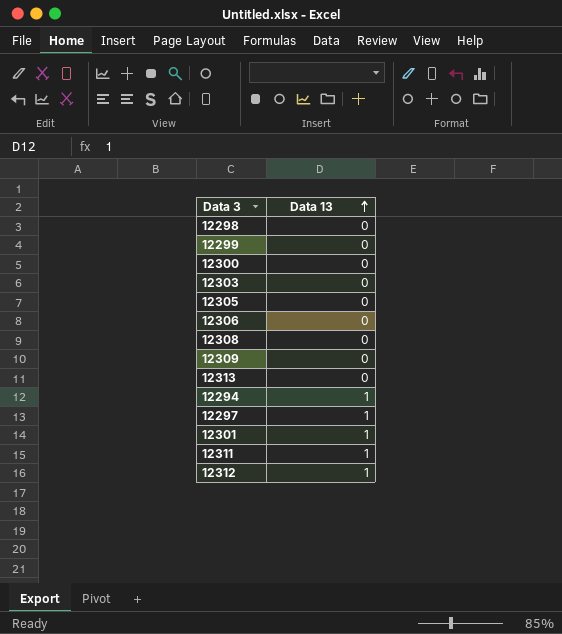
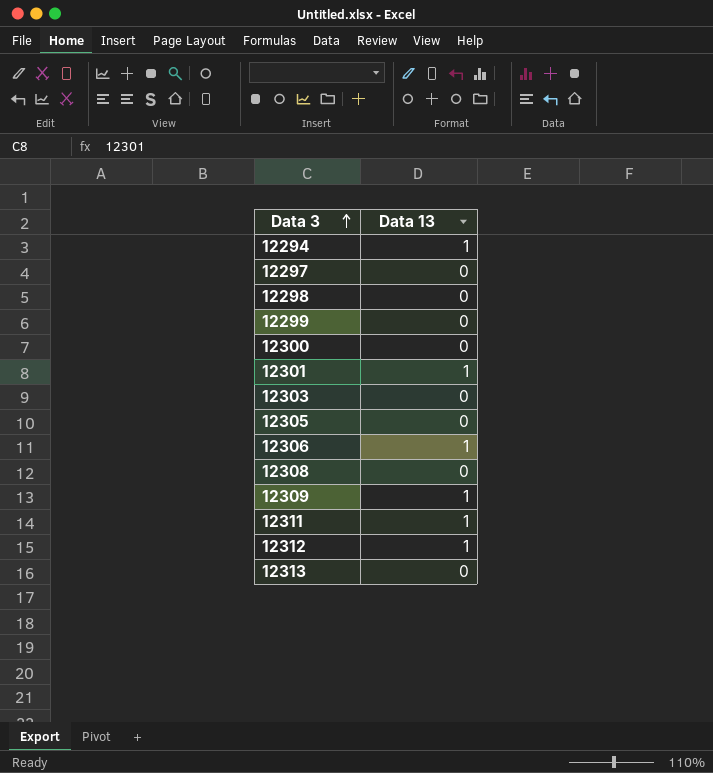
row order: Data 13 ascending -> Data 3 ascending
12297 | Data 13: 1 -> 0
12306 | Data 13: 0 -> 1
12309 | Data 13: 0 -> 1

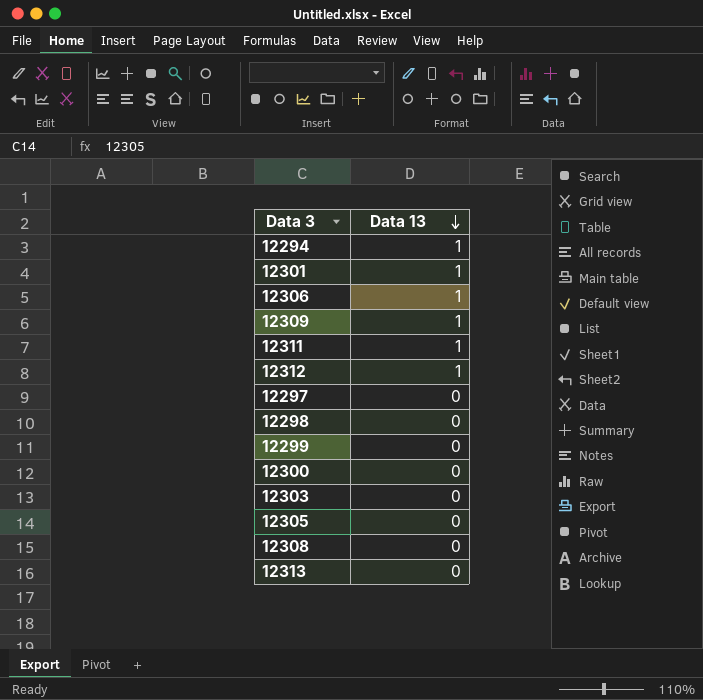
row order: Data 3 ascending -> Data 13 descending

